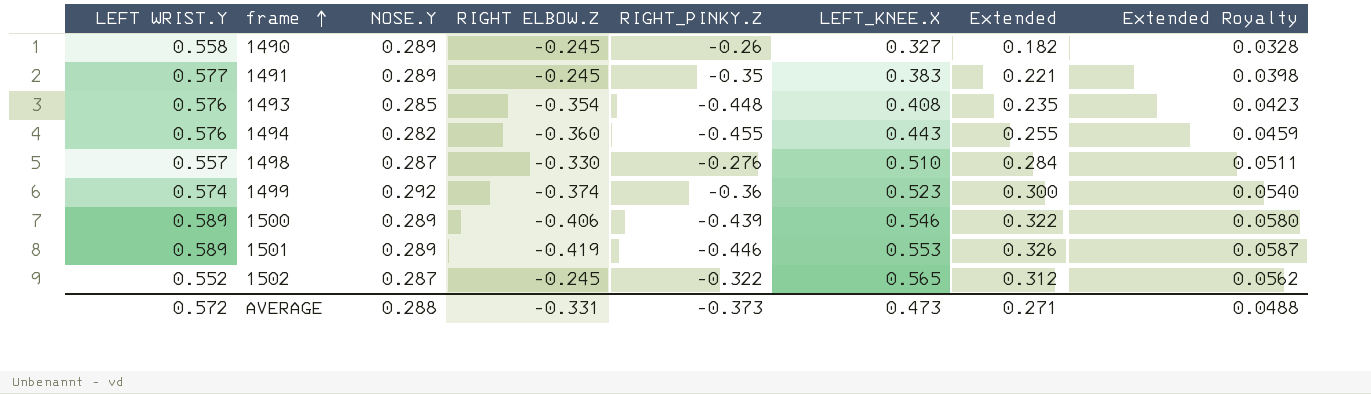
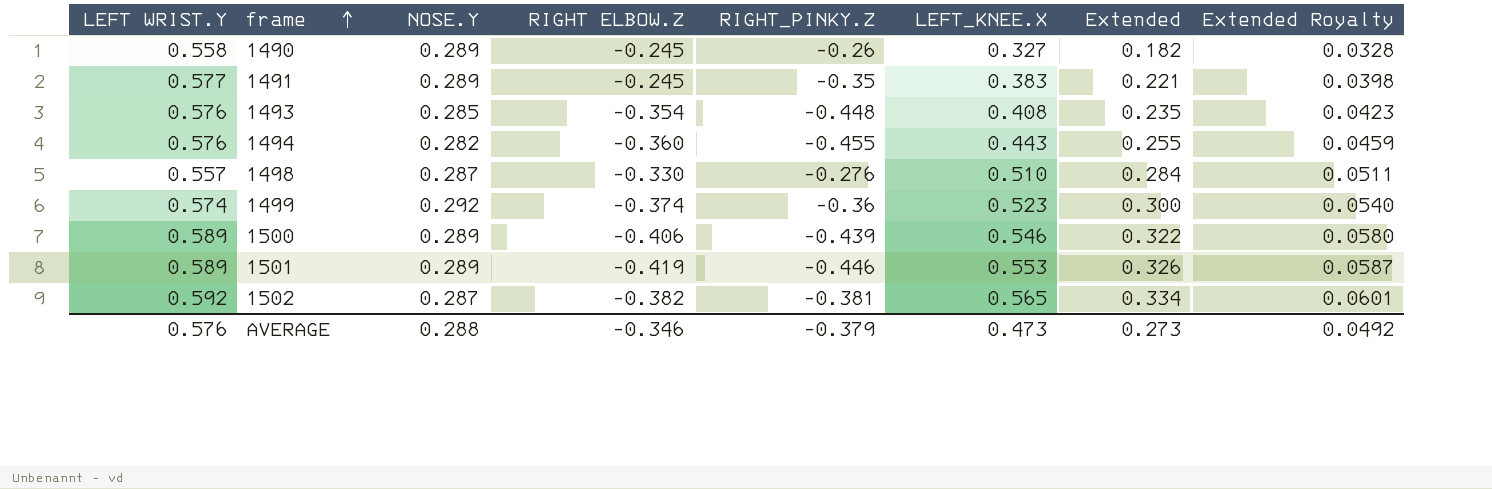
1502 | LEFT WRIST.Y: 0.552 -> 0.592
1502 | RIGHT ELBOW.Z: -0.245 -> -0.382
1502 | RIGHT_PINKY.Z: -0.322 -> -0.381
1502 | Extended: 0.312 -> 0.334
1502 | Extended Royalty: 0.0562 -> 0.0601
AVERAGE | LEFT WRIST.Y: 0.572 -> 0.576
AVERAGE | RIGHT ELBOW.Z: -0.331 -> -0.346
AVERAGE | RIGHT_PINKY.Z: -0.373 -> -0.379
AVERAGE | Extended: 0.271 -> 0.273
AVERAGE | Extended Royalty: 0.0488 -> 0.0492

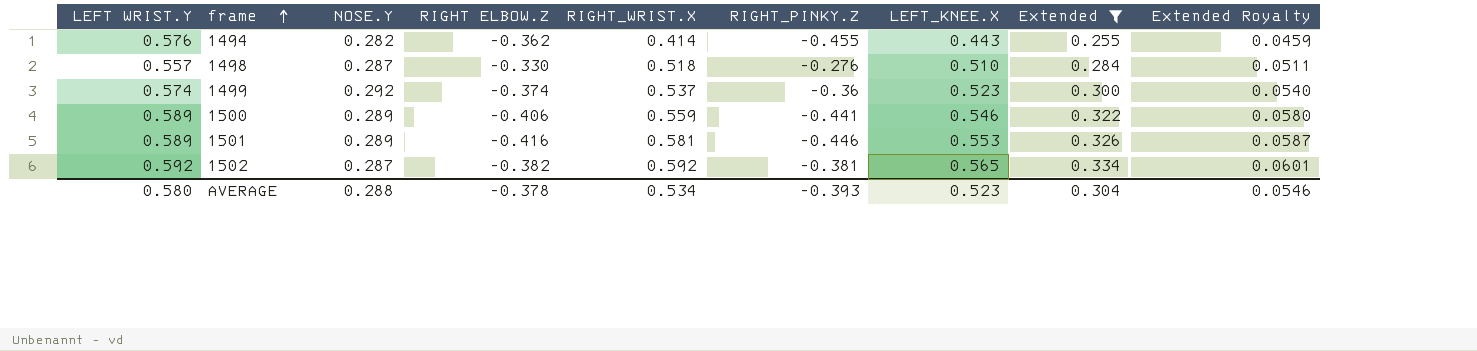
filter: none -> Extended >= 0.255
column RIGHT_WRIST.X | position: none -> 5
1494 | RIGHT ELBOW.Z: -0.360 -> -0.362
1500 | RIGHT_PINKY.Z: -0.439 -> -0.441
1501 | RIGHT ELBOW.Z: -0.419 -> -0.416
AVERAGE | LEFT WRIST.Y: 0.576 -> 0.580
AVERAGE | RIGHT ELBOW.Z: -0.346 -> -0.378
AVERAGE | RIGHT_PINKY.Z: -0.379 -> -0.393
AVERAGE | LEFT_KNEE.X: 0.473 -> 0.523
AVERAGE | Extended: 0.273 -> 0.304
AVERAGE | Extended Royalty: 0.0492 -> 0.0546

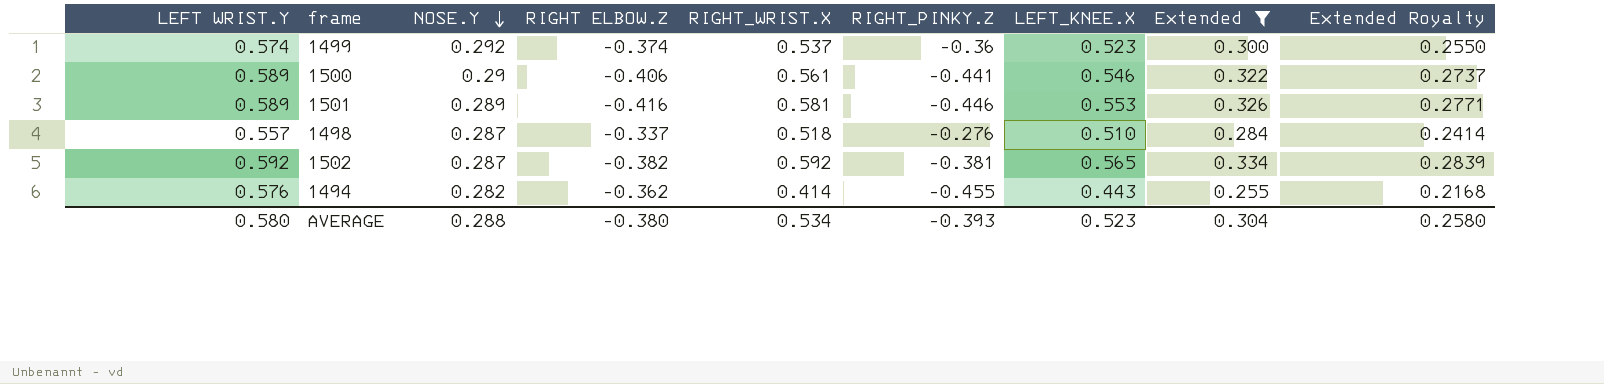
row order: frame ascending -> NOSE.Y descending
column Extended Royalty | formula: [Extended] * 0.18 -> [Extended] * 0.85
1500 | NOSE.Y: 0.289 -> 0.29
1500 | RIGHT_WRIST.X: 0.559 -> 0.561
1498 | RIGHT ELBOW.Z: -0.330 -> -0.337
AVERAGE | RIGHT ELBOW.Z: -0.378 -> -0.380
AVERAGE | Extended Royalty: 0.0546 -> 0.2580

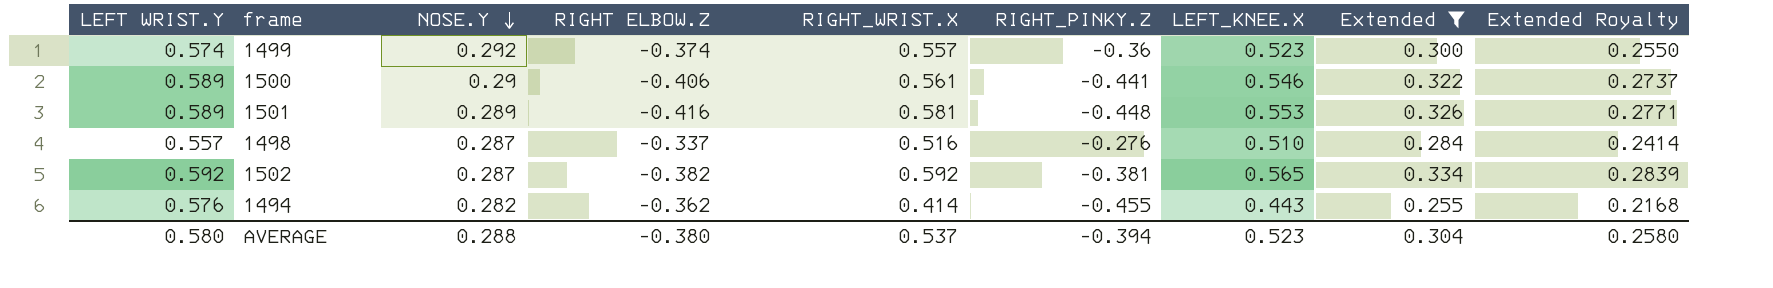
1499 | RIGHT_WRIST.X: 0.537 -> 0.557
1501 | RIGHT_PINKY.Z: -0.446 -> -0.448
1498 | RIGHT_WRIST.X: 0.518 -> 0.516
AVERAGE | RIGHT_WRIST.X: 0.534 -> 0.537
AVERAGE | RIGHT_PINKY.Z: -0.393 -> -0.394

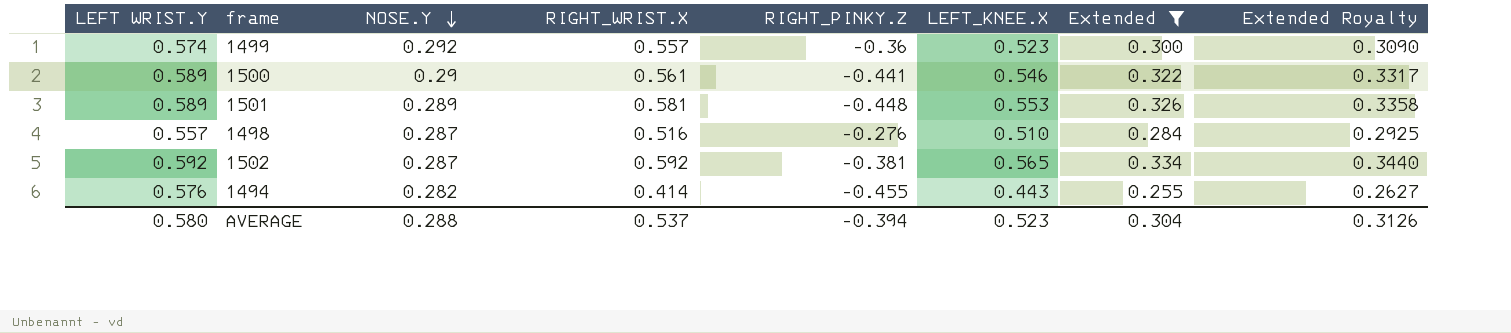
column RIGHT ELBOW.Z | position: 4 -> none
column Extended Royalty | formula: [Extended] * 0.85 -> [Extended] * 1.03
AVERAGE | Extended Royalty: 0.2580 -> 0.3126

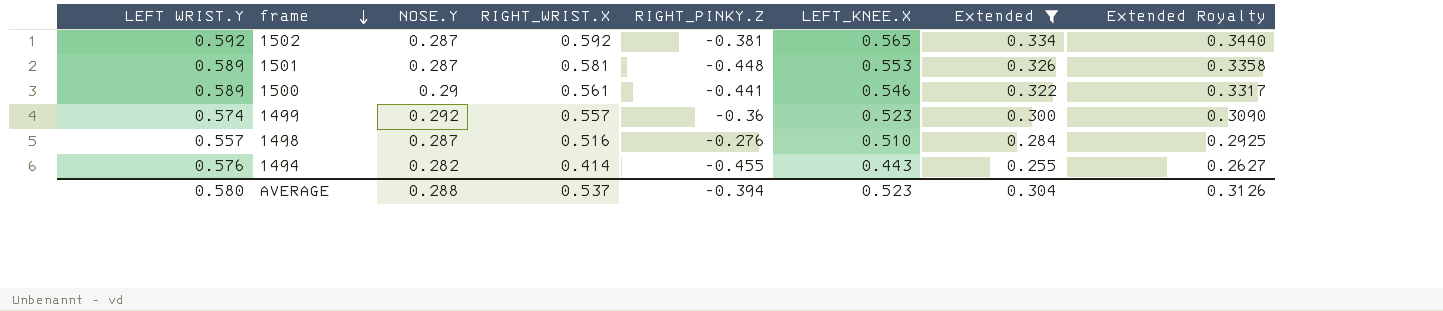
row order: NOSE.Y descending -> frame descending
1501 | NOSE.Y: 0.289 -> 0.287

